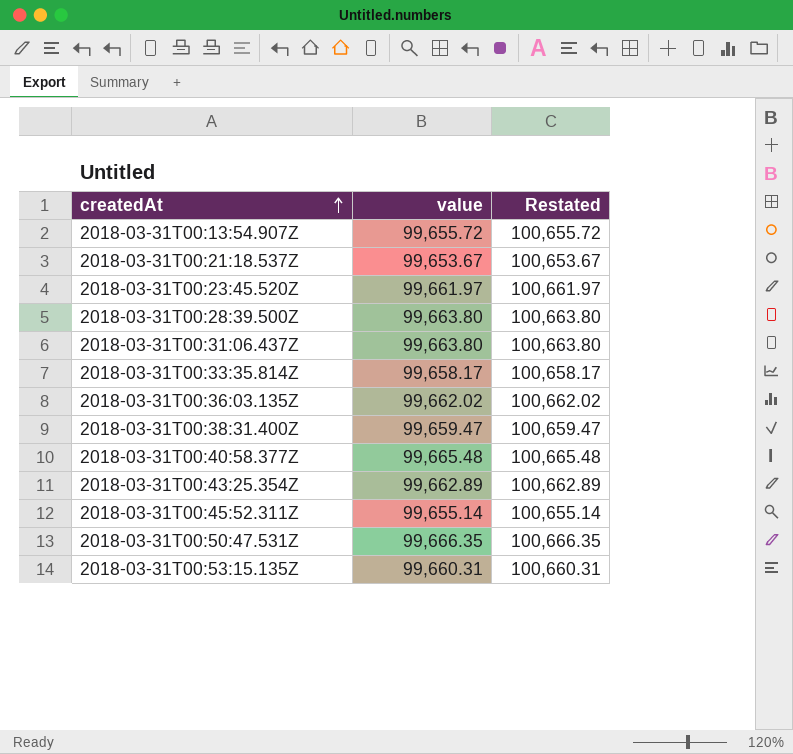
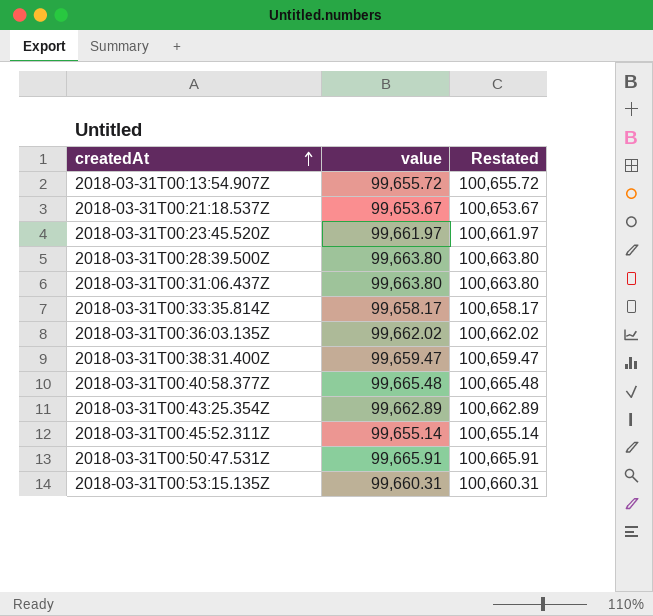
2018-03-31T00:50:47.531Z | value: 99,666.35 -> 99,665.91
2018-03-31T00:50:47.531Z | Restated: 100,666.35 -> 100,665.91

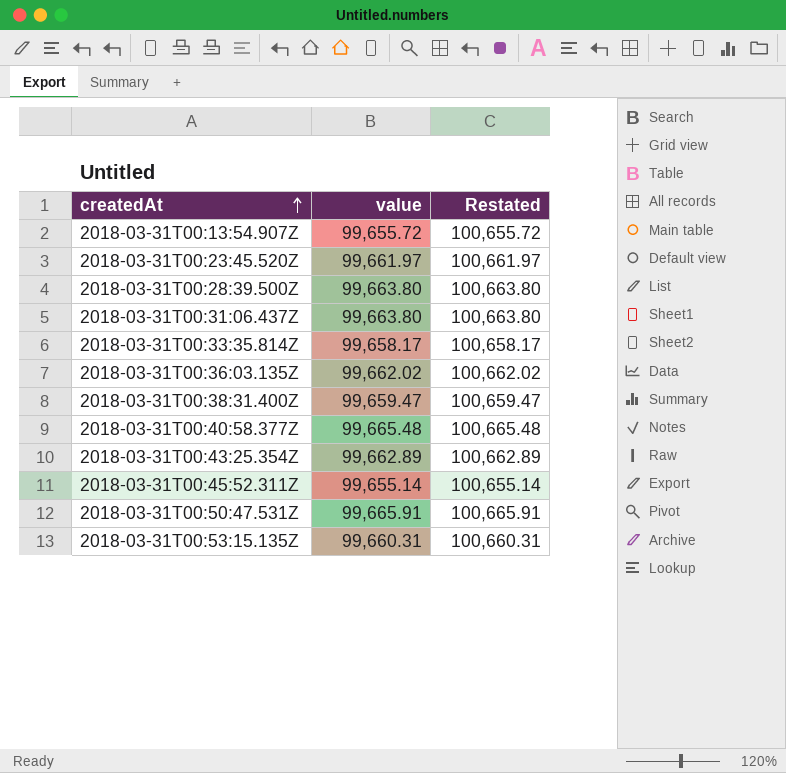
row 2018-03-31T00:21:18.537Z: 99,653.67 | 100,653.67 -> none

